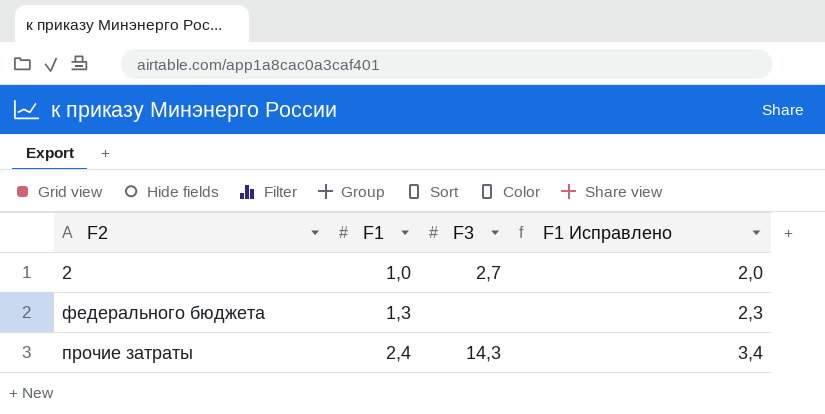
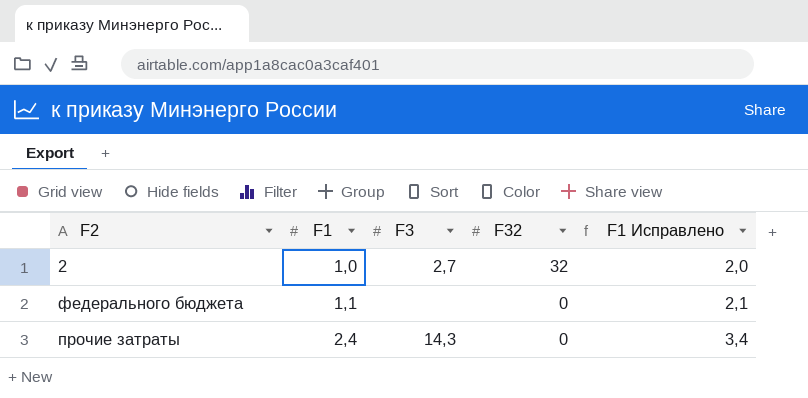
column F32 | position: none -> 4
федерального бюджета | F1: 1,3 -> 1,1
федерального бюджета | F1 Исправлено: 2,3 -> 2,1

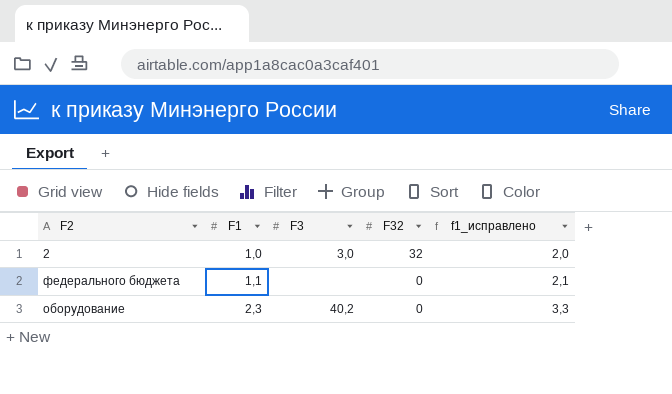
column name: F1 Исправлено -> f1_исправлено
row прочие затраты: 2,4 | 14,3 | 0 | 3,4 -> none
2 | F3: 2,7 -> 3,0
row оборудование: none -> 2,3 | 40,2 | 0 | 3,3

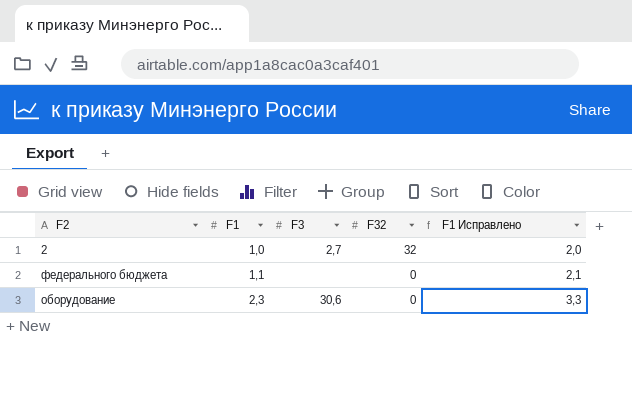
column name: f1_исправлено -> F1 Исправлено
2 | F3: 3,0 -> 2,7
оборудование | F3: 40,2 -> 30,6

